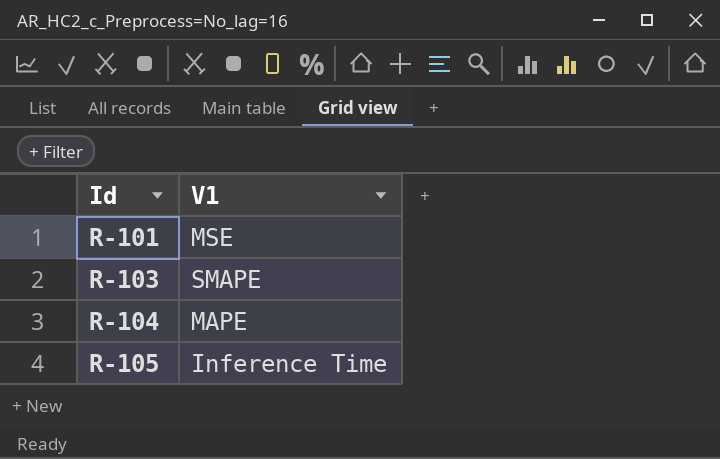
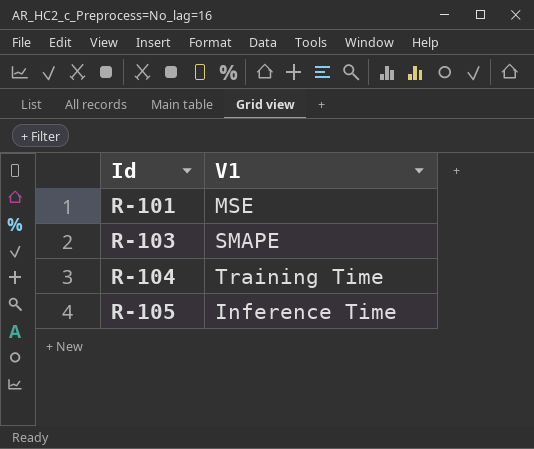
R-104 | V1: MAPE -> Training Time

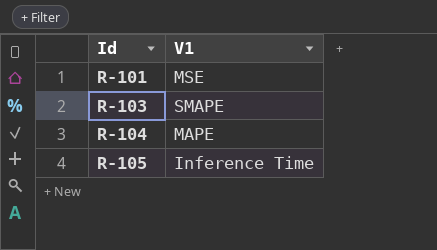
R-104 | V1: Training Time -> MAPE

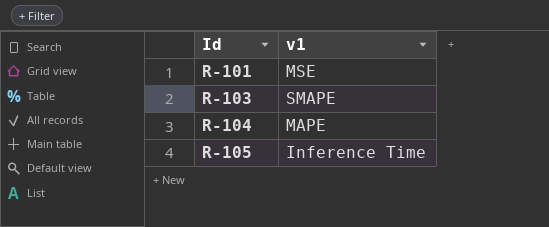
column name: V1 -> v1

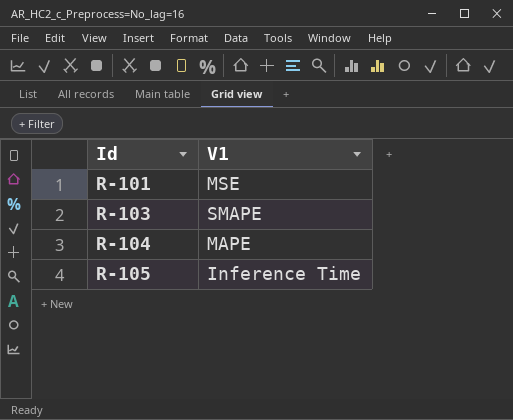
column name: v1 -> V1

